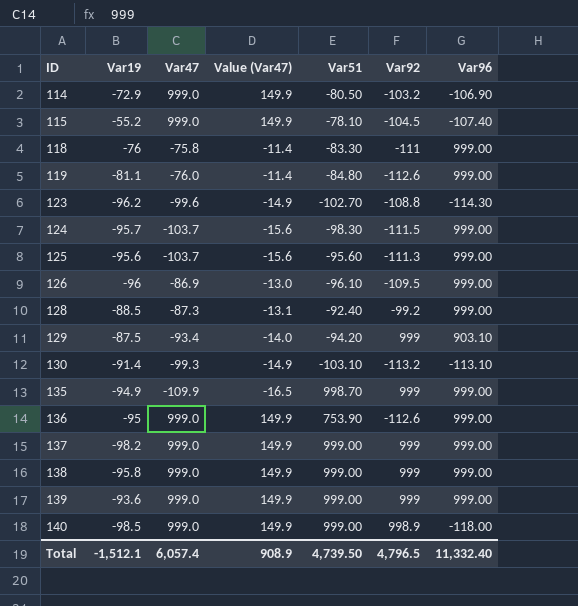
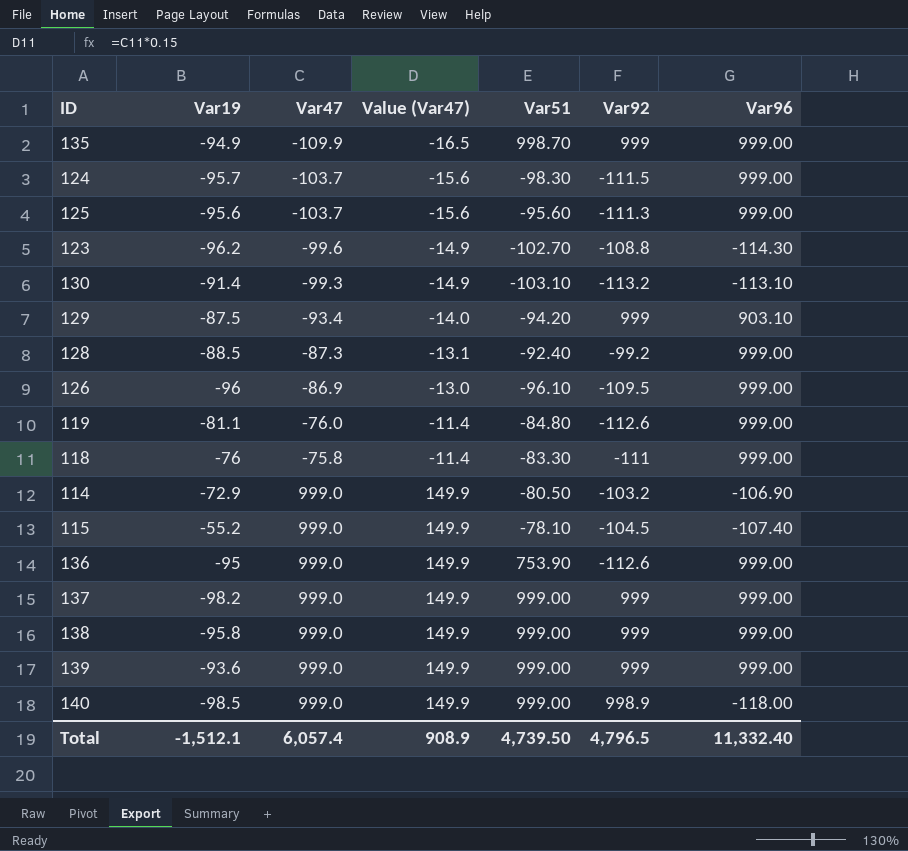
row order: ID ascending -> Var47 ascending

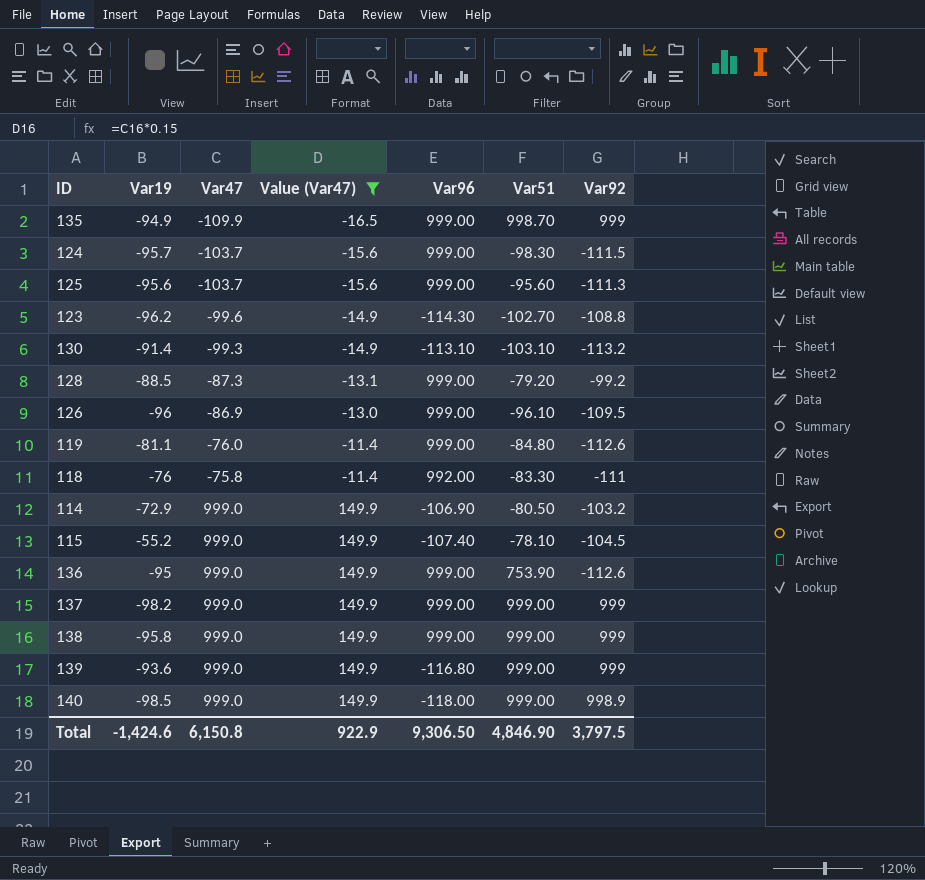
filter: none -> Value (Var47) != -14.0
column Var96 | position: 7 -> 5
128 | Var51: -92.40 -> -79.20
118 | Var96: 999.00 -> 992.00
139 | Var96: 999.00 -> -116.80
Total | Var19: -1,512.1 -> -1,424.6
Total | Var47: 6,057.4 -> 6,150.8
Total | Value (Var47): 908.9 -> 922.9
Total | Var96: 11,332.40 -> 9,306.50
Total | Var51: 4,739.50 -> 4,846.90
Total | Var92: 4,796.5 -> 3,797.5

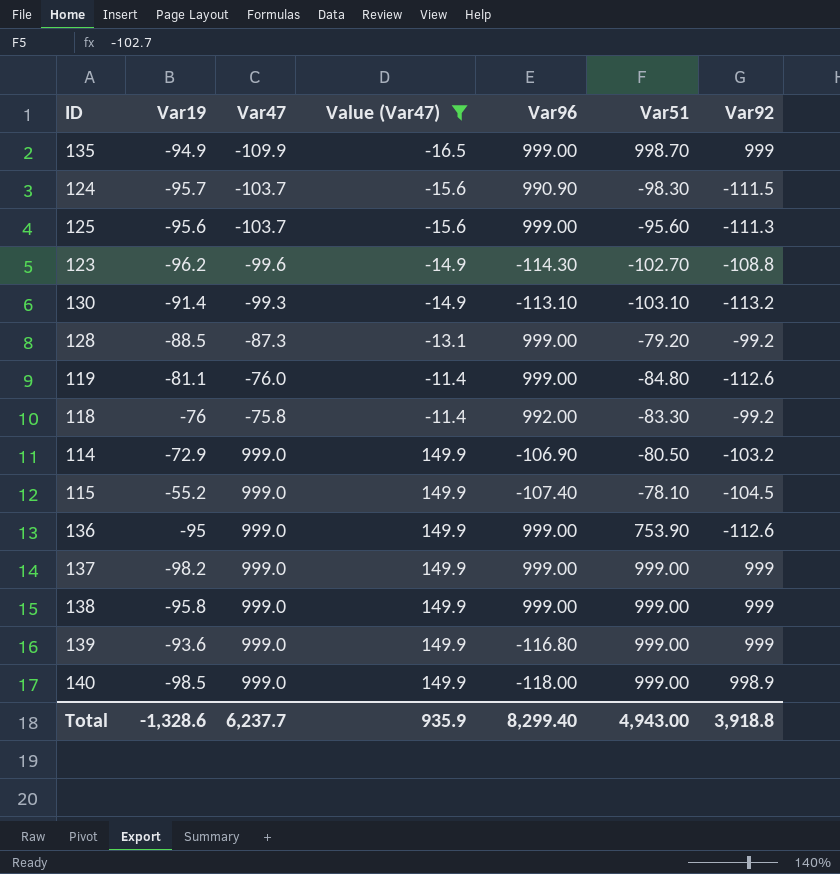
row 126: -96 | -86.9 | -13.0 | 999.00 | -96.10 | -109.5 -> none
124 | Var96: 999.00 -> 990.90
118 | Var92: -111 -> -99.2
Total | Var19: -1,424.6 -> -1,328.6
Total | Var47: 6,150.8 -> 6,237.7
Total | Value (Var47): 922.9 -> 935.9
Total | Var96: 9,306.50 -> 8,299.40
Total | Var51: 4,846.90 -> 4,943.00
Total | Var92: 3,797.5 -> 3,918.8

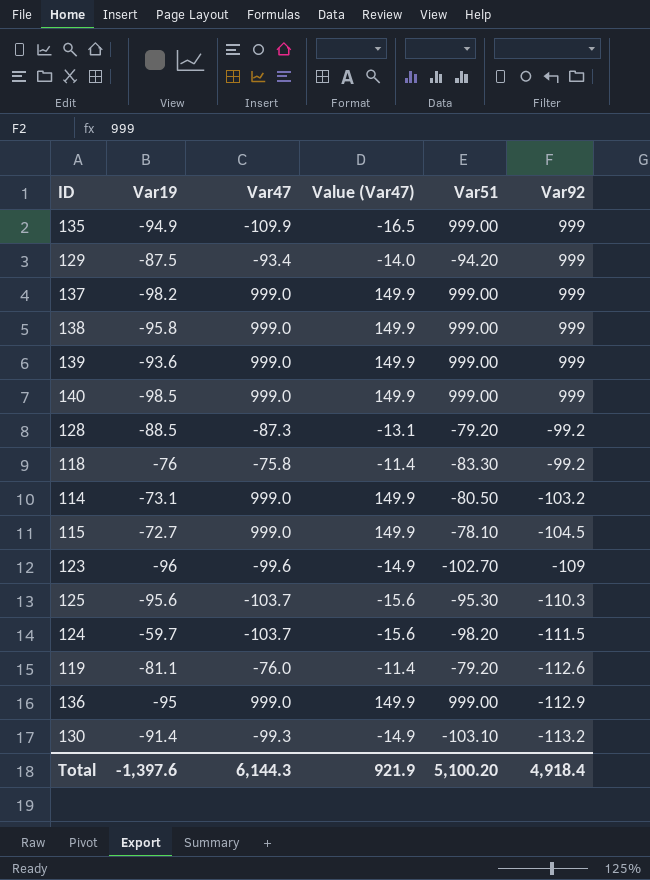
filter: Value (Var47) != -14.0 -> none
row order: Var47 ascending -> Var92 descending
column Var96 | position: 5 -> none
135 | Var51: 998.70 -> 999.00
140 | Var92: 998.9 -> 999
114 | Var19: -72.9 -> -73.1
115 | Var19: -55.2 -> -72.7
123 | Var19: -96.2 -> -96
123 | Var92: -108.8 -> -109
125 | Var51: -95.60 -> -95.30
125 | Var92: -111.3 -> -110.3
124 | Var19: -95.7 -> -59.7
124 | Var51: -98.30 -> -98.20
119 | Var51: -84.80 -> -79.20
136 | Var51: 753.90 -> 999.00
136 | Var92: -112.6 -> -112.9
Total | Var19: -1,328.6 -> -1,397.6
Total | Var47: 6,237.7 -> 6,144.3
Total | Value (Var47): 935.9 -> 921.9
Total | Var51: 4,943.00 -> 5,100.20
Total | Var92: 3,918.8 -> 4,918.4

